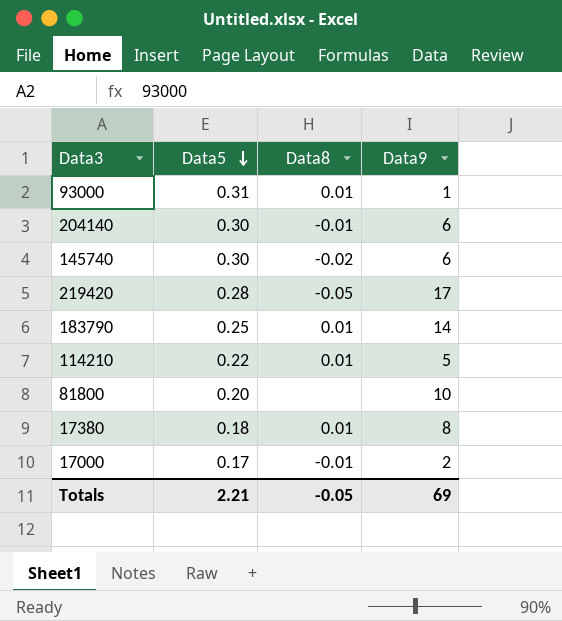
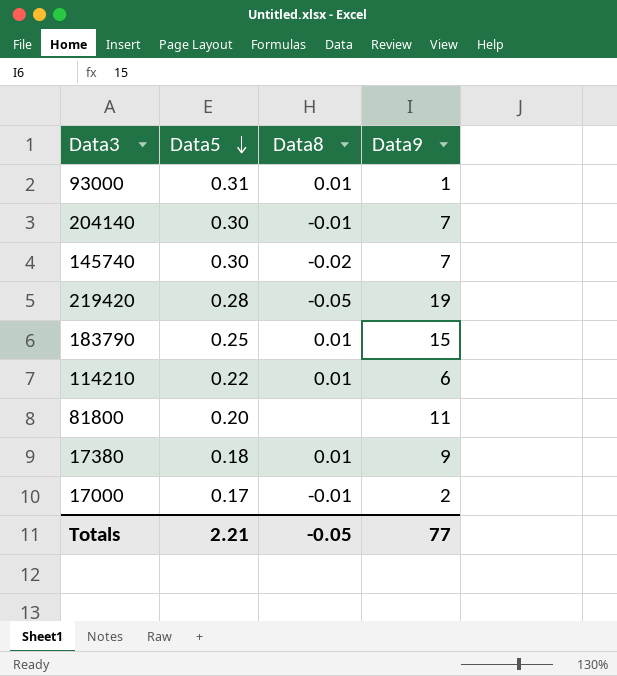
204140 | Data9: 6 -> 7
145740 | Data9: 6 -> 7
219420 | Data9: 17 -> 19
183790 | Data9: 14 -> 15
114210 | Data9: 5 -> 6
81800 | Data9: 10 -> 11
17380 | Data9: 8 -> 9
Totals | Data9: 69 -> 77

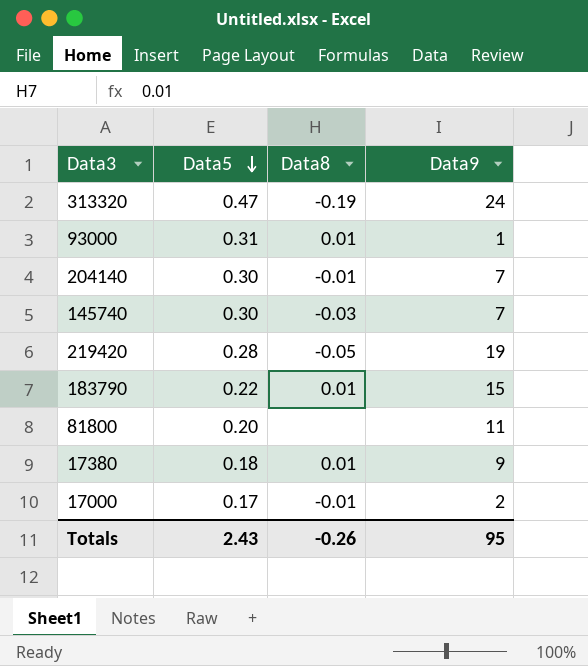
row 114210: 0.22 | 0.01 | 6 -> none
row 313320: none -> 0.47 | -0.19 | 24
145740 | Data8: -0.02 -> -0.03
183790 | Data5: 0.25 -> 0.22
Totals | Data5: 2.21 -> 2.43
Totals | Data8: -0.05 -> -0.26
Totals | Data9: 77 -> 95

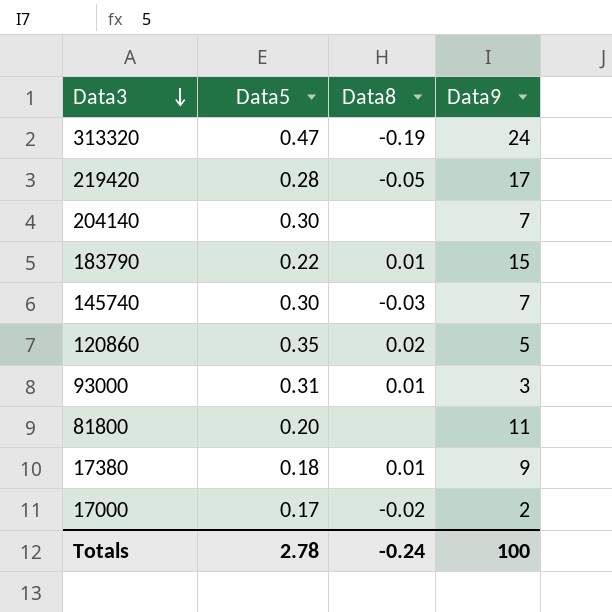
row order: Data5 descending -> Data3 descending
219420 | Data9: 19 -> 17
204140 | Data8: -0.01 -> none
row 120860: none -> 0.35 | 0.02 | 5
93000 | Data9: 1 -> 3
17000 | Data8: -0.01 -> -0.02
Totals | Data5: 2.43 -> 2.78
Totals | Data8: -0.26 -> -0.24
Totals | Data9: 95 -> 100

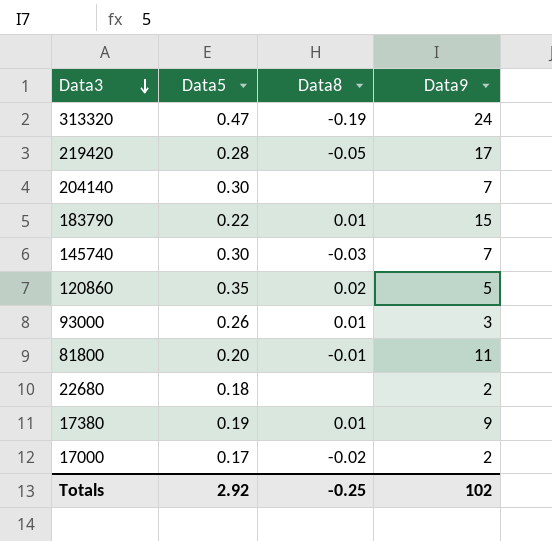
93000 | Data5: 0.31 -> 0.26
81800 | Data8: none -> -0.01
row 22680: none -> 0.18 | none | 2
17380 | Data5: 0.18 -> 0.19
Totals | Data5: 2.78 -> 2.92
Totals | Data8: -0.24 -> -0.25
Totals | Data9: 100 -> 102

